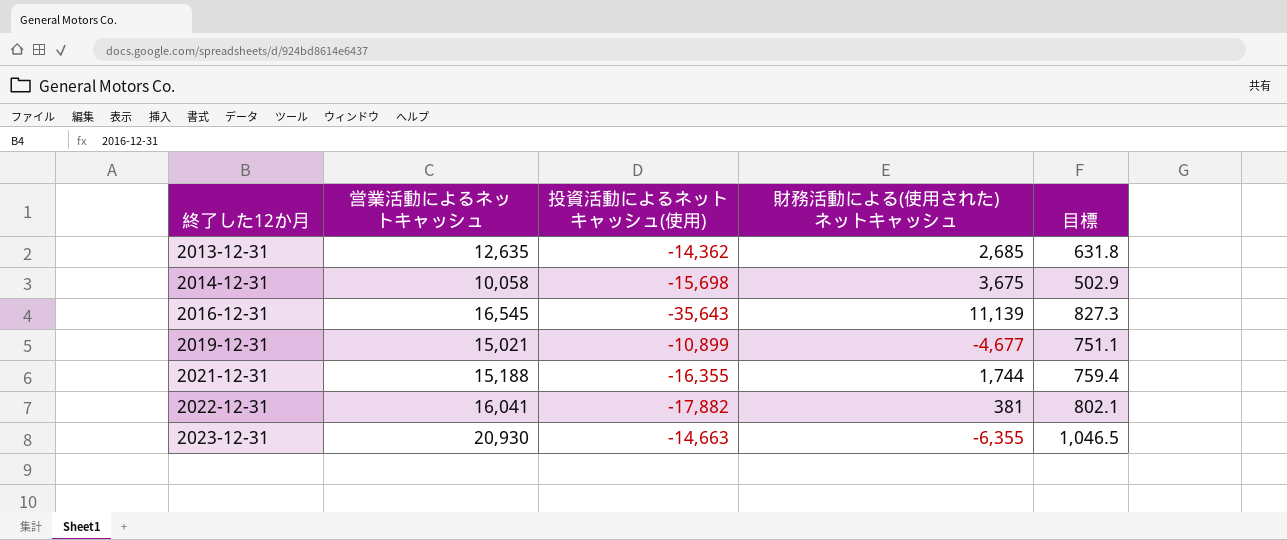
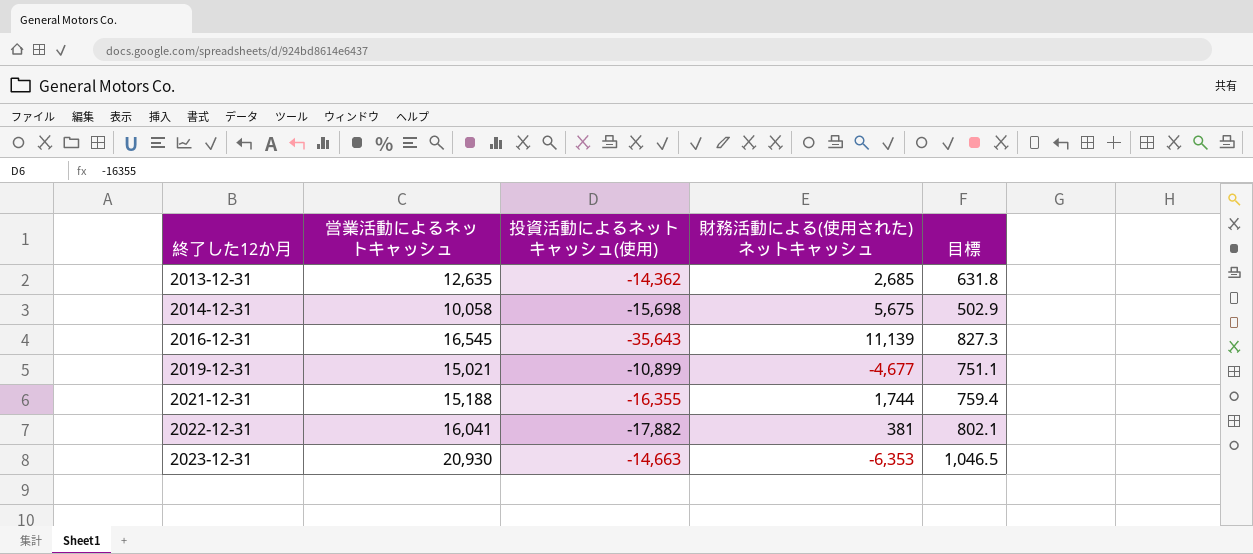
2014-12-31 | 財務活動による(使用された)ネットキャッシュ: 3,675 -> 5,675
2023-12-31 | 財務活動による(使用された)ネットキャッシュ: -6,355 -> -6,353

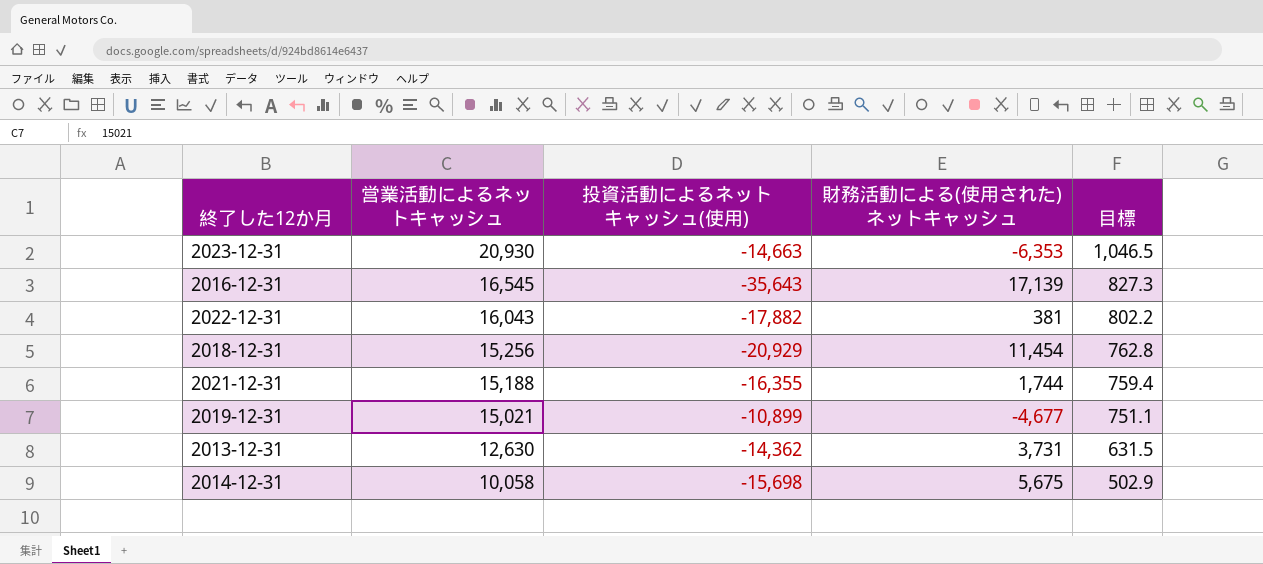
row order: 終了した12か月 ascending -> 営業活動によるネットキャッシュ descending
2016-12-31 | 財務活動による(使用された)ネットキャッシュ: 11,139 -> 17,139
2022-12-31 | 営業活動によるネットキャッシュ: 16,041 -> 16,043
2022-12-31 | 目標: 802.1 -> 802.2
row 2018-12-31: none -> 15,256 | -20,929 | 11,454 | 762.8
2013-12-31 | 営業活動によるネットキャッシュ: 12,635 -> 12,630
2013-12-31 | 財務活動による(使用された)ネットキャッシュ: 2,685 -> 3,731
2013-12-31 | 目標: 631.8 -> 631.5

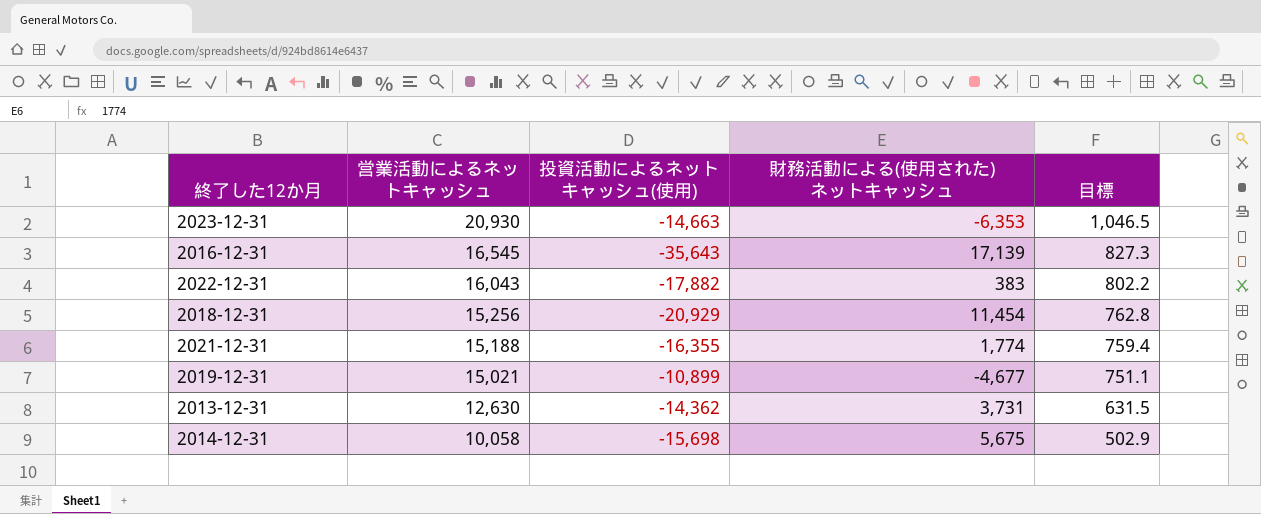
2022-12-31 | 財務活動による(使用された)ネットキャッシュ: 381 -> 383
2021-12-31 | 財務活動による(使用された)ネットキャッシュ: 1,744 -> 1,774

